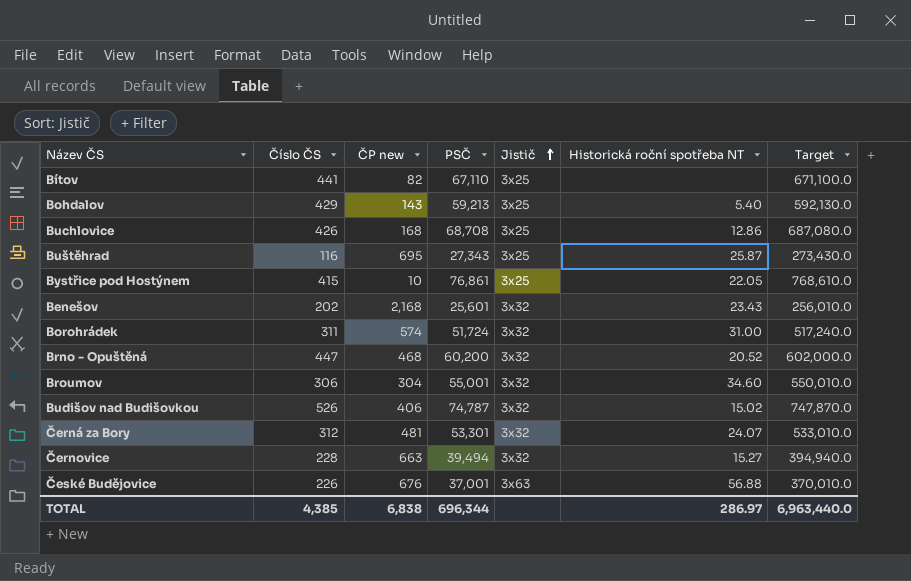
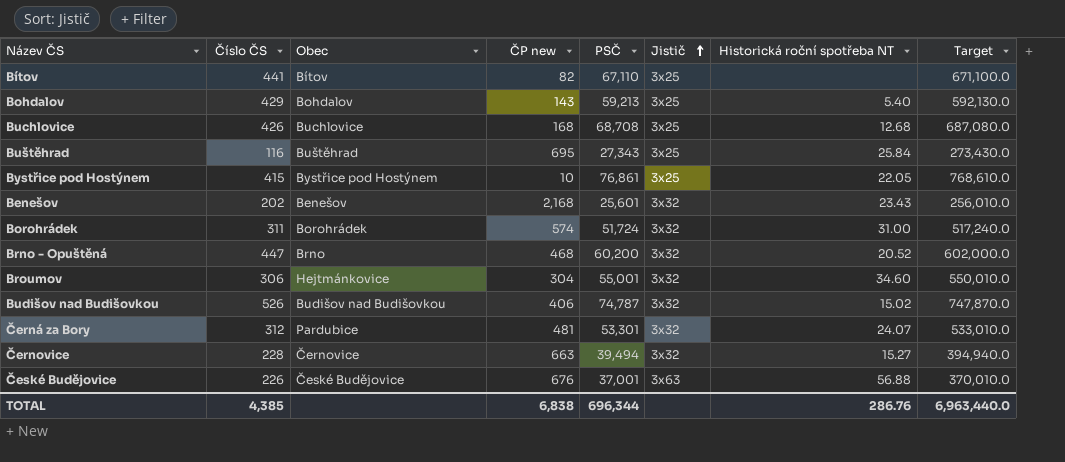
column Obec | position: none -> 3
Buchlovice | Historická roční spotřeba NT: 12.86 -> 12.68
Buštěhrad | Historická roční spotřeba NT: 25.87 -> 25.84
TOTAL | Historická roční spotřeba NT: 286.97 -> 286.76

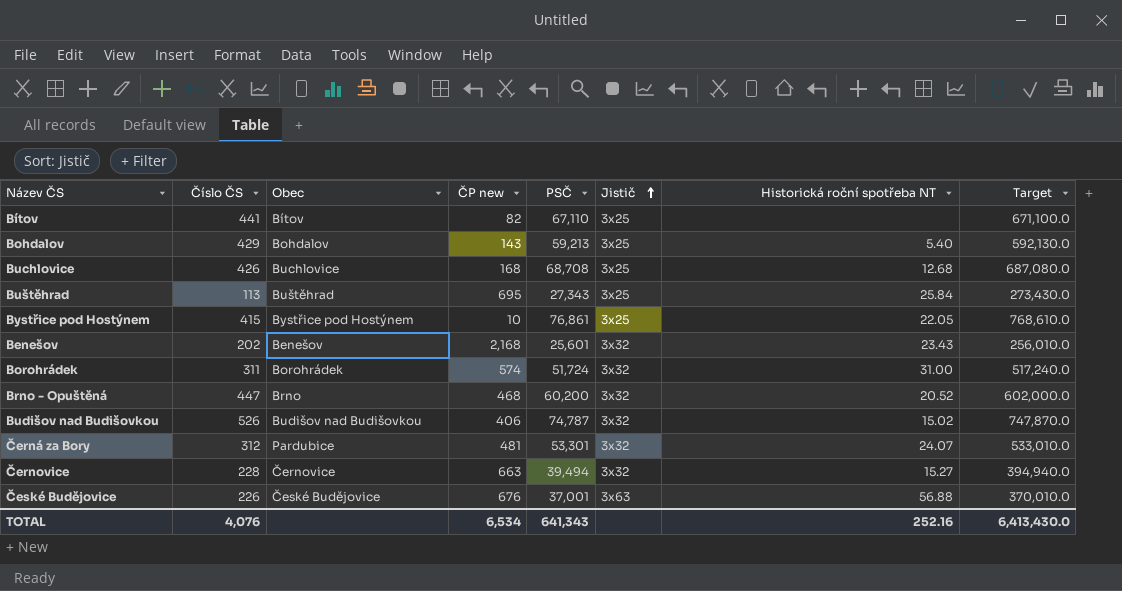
row Broumov: 306 | Hejtmánkovice | 304 | 55,001 | 3x32 | 34.60 | 550,010.0 -> none
Buštěhrad | Číslo ČS: 116 -> 113
TOTAL | Číslo ČS: 4,385 -> 4,076
TOTAL | ČP new: 6,838 -> 6,534
TOTAL | PSČ: 696,344 -> 641,343
TOTAL | Historická roční spotřeba NT: 286.76 -> 252.16
TOTAL | Target: 6,963,440.0 -> 6,413,430.0

